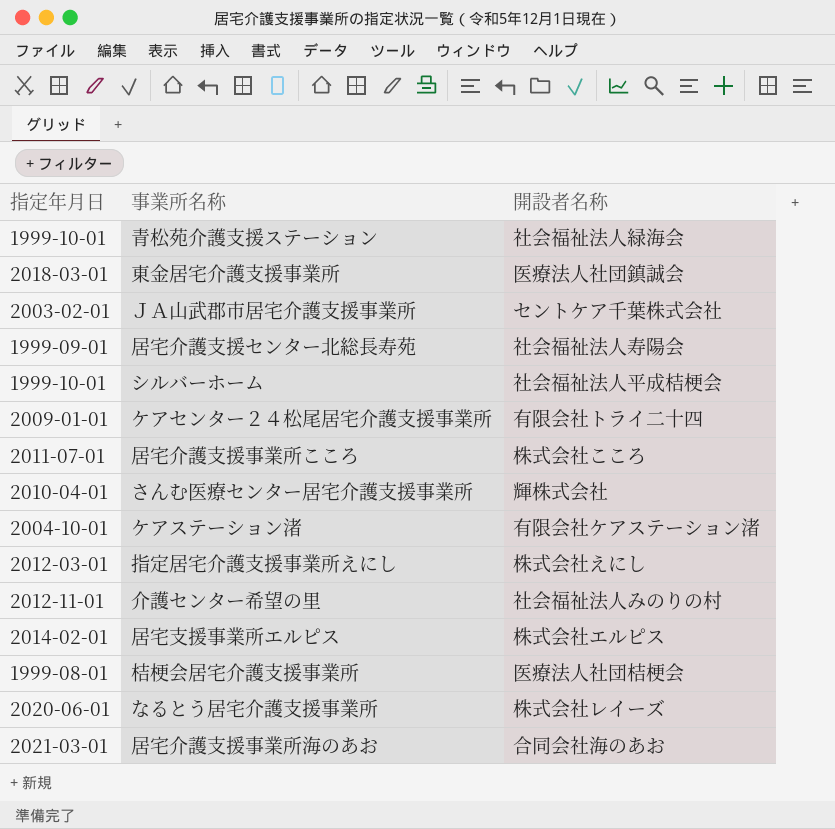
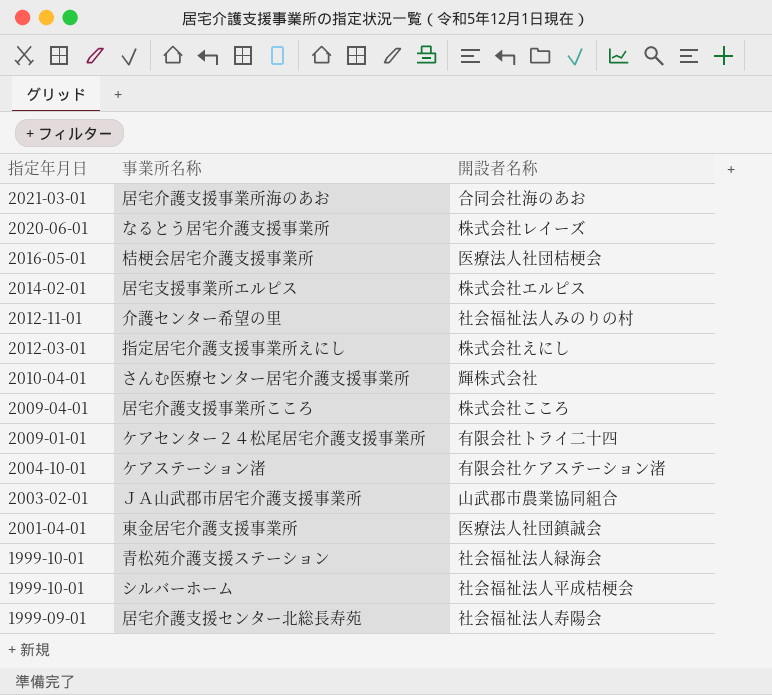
row order: none -> 指定年月日 descending
桔梗会居宅介護支援事業所 | 指定年月日: 1999-08-01 -> 2016-05-01
居宅介護支援事業所こころ | 指定年月日: 2011-07-01 -> 2009-04-01
ＪＡ山武郡市居宅介護支援事業所 | 開設者名称: セントケア千葉株式会社 -> 山武郡市農業協同組合
東金居宅介護支援事業所 | 指定年月日: 2018-03-01 -> 2001-04-01

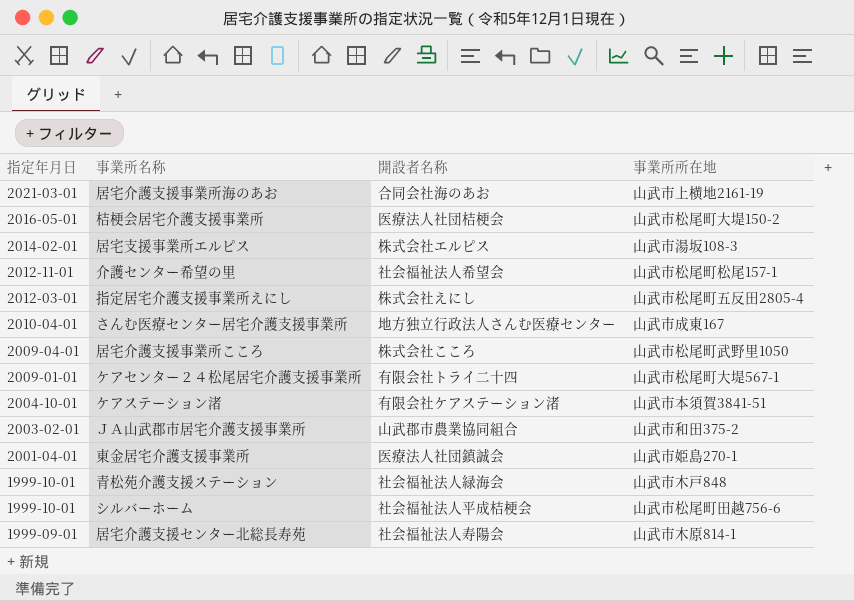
column 事業所所在地 | position: none -> 4
row なるとう居宅介護支援事業所: 2020-06-01 | 株式会社レイーズ -> none
介護センター希望の里 | 開設者名称: 社会福祉法人みのりの村 -> 社会福祉法人希望会
さんむ医療センター居宅介護支援事業所 | 開設者名称: 輝株式会社 -> 地方独立行政法人さんむ医療センター

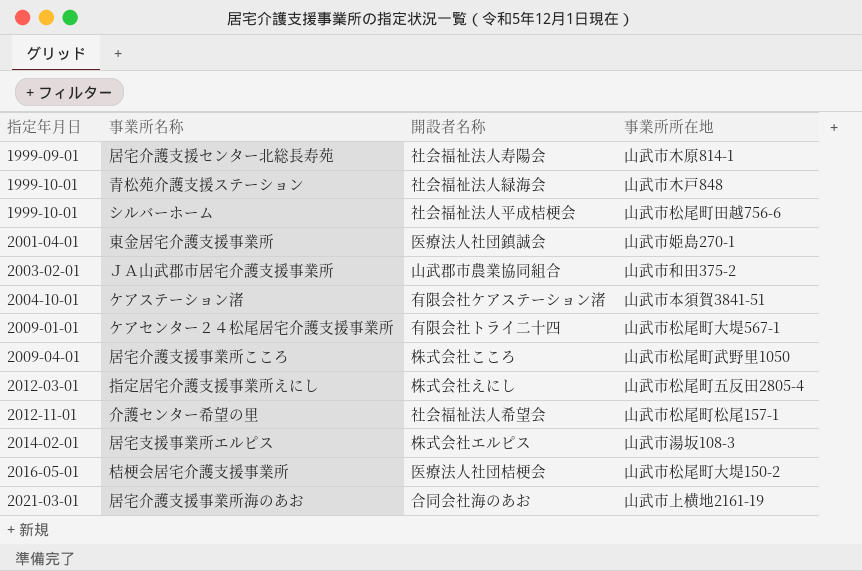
row order: 指定年月日 descending -> 指定年月日 ascending
row さんむ医療センター居宅介護支援事業所: 2010-04-01 | 地方独立行政法人さんむ医療センター | 山武市成東167 -> none

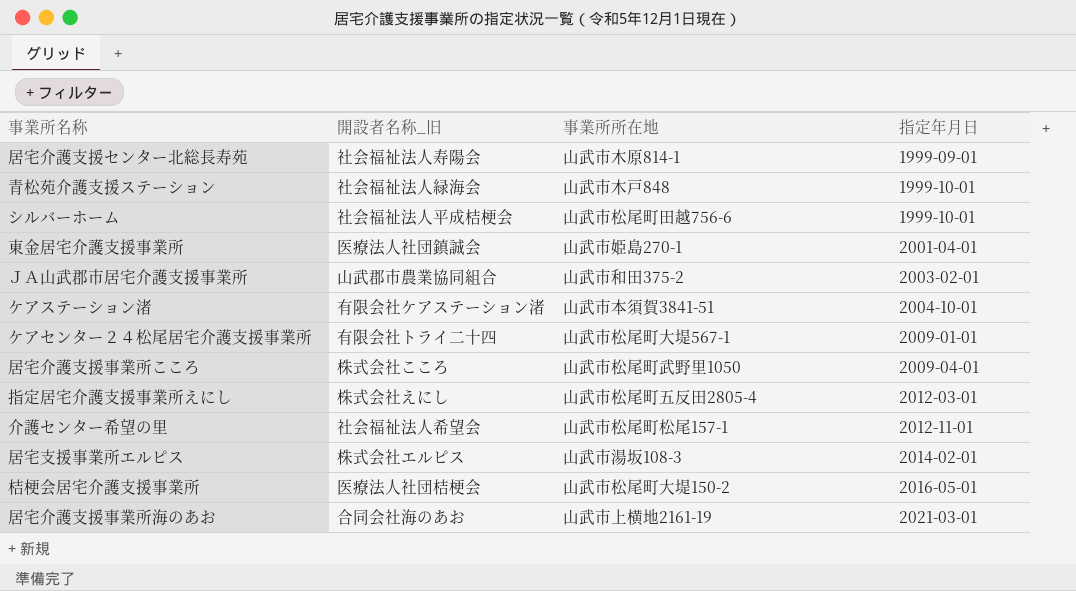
column name: 開設者名称 -> 開設者名称_旧
column 指定年月日 | position: 1 -> 4

